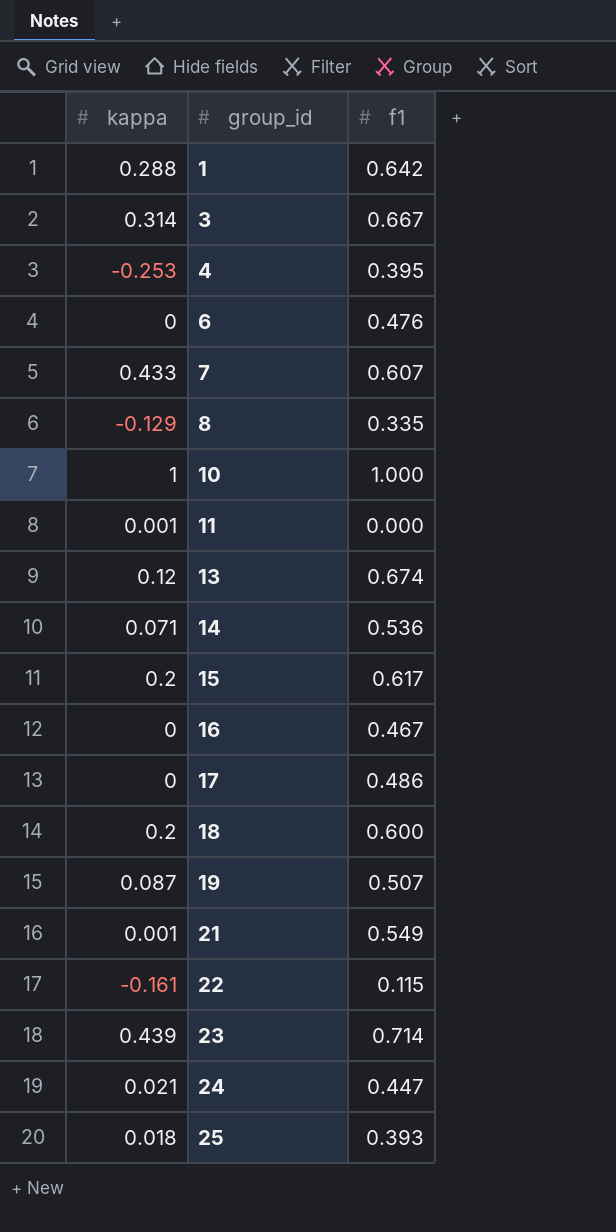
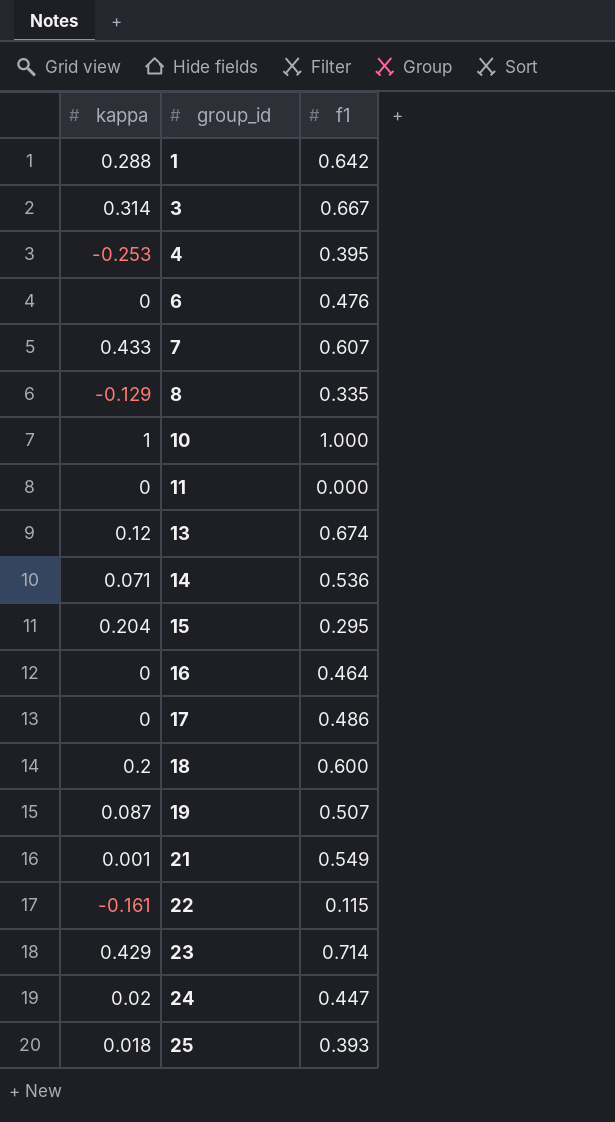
11 | kappa: 0.001 -> 0
15 | kappa: 0.2 -> 0.204
15 | f1: 0.617 -> 0.295
16 | f1: 0.467 -> 0.464
23 | kappa: 0.439 -> 0.429
24 | kappa: 0.021 -> 0.02

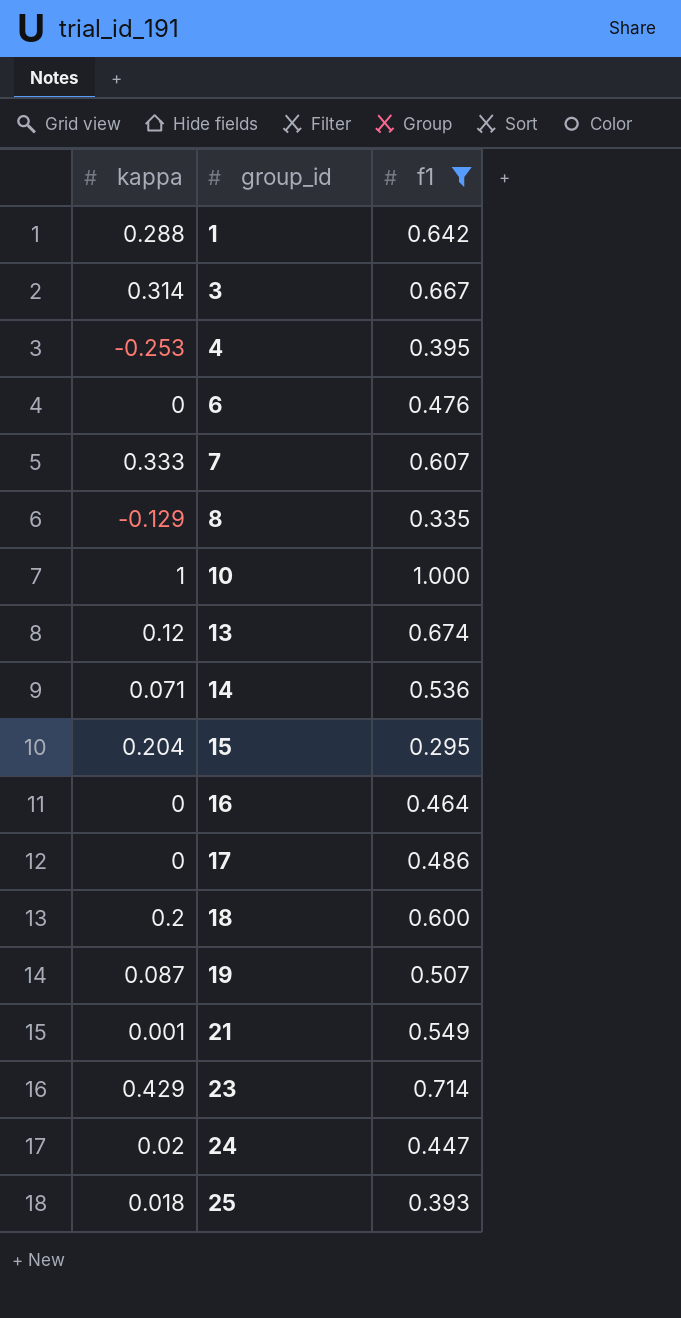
filter: none -> f1 >= 0.295
7 | kappa: 0.433 -> 0.333

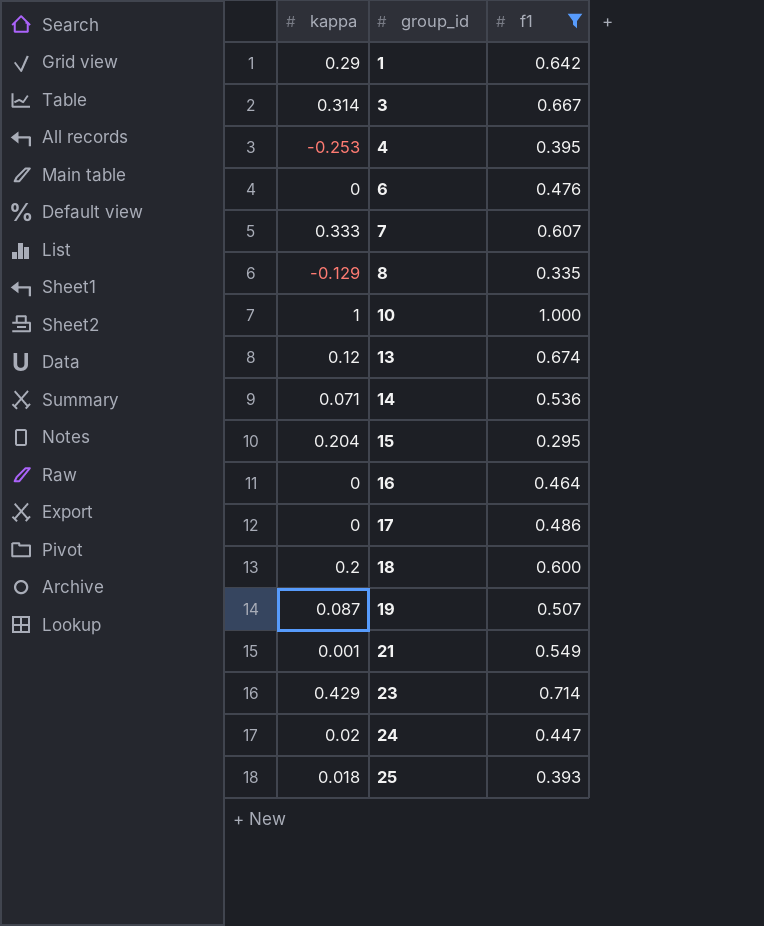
1 | kappa: 0.288 -> 0.29

